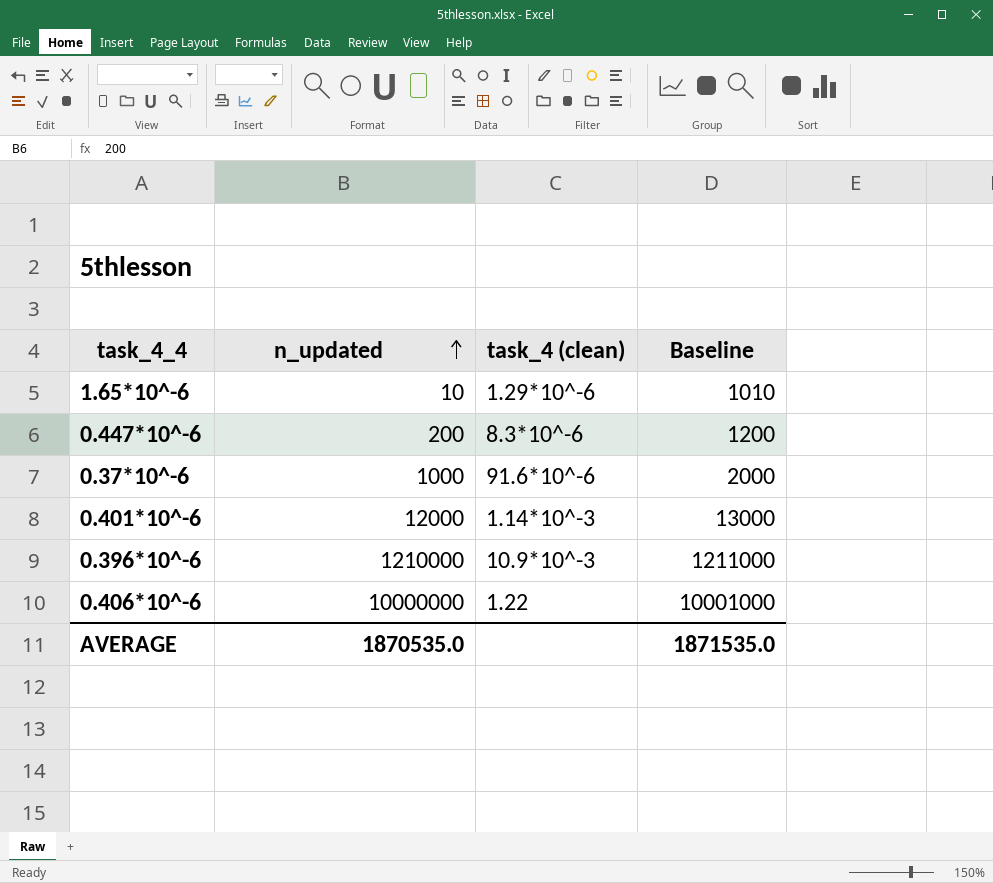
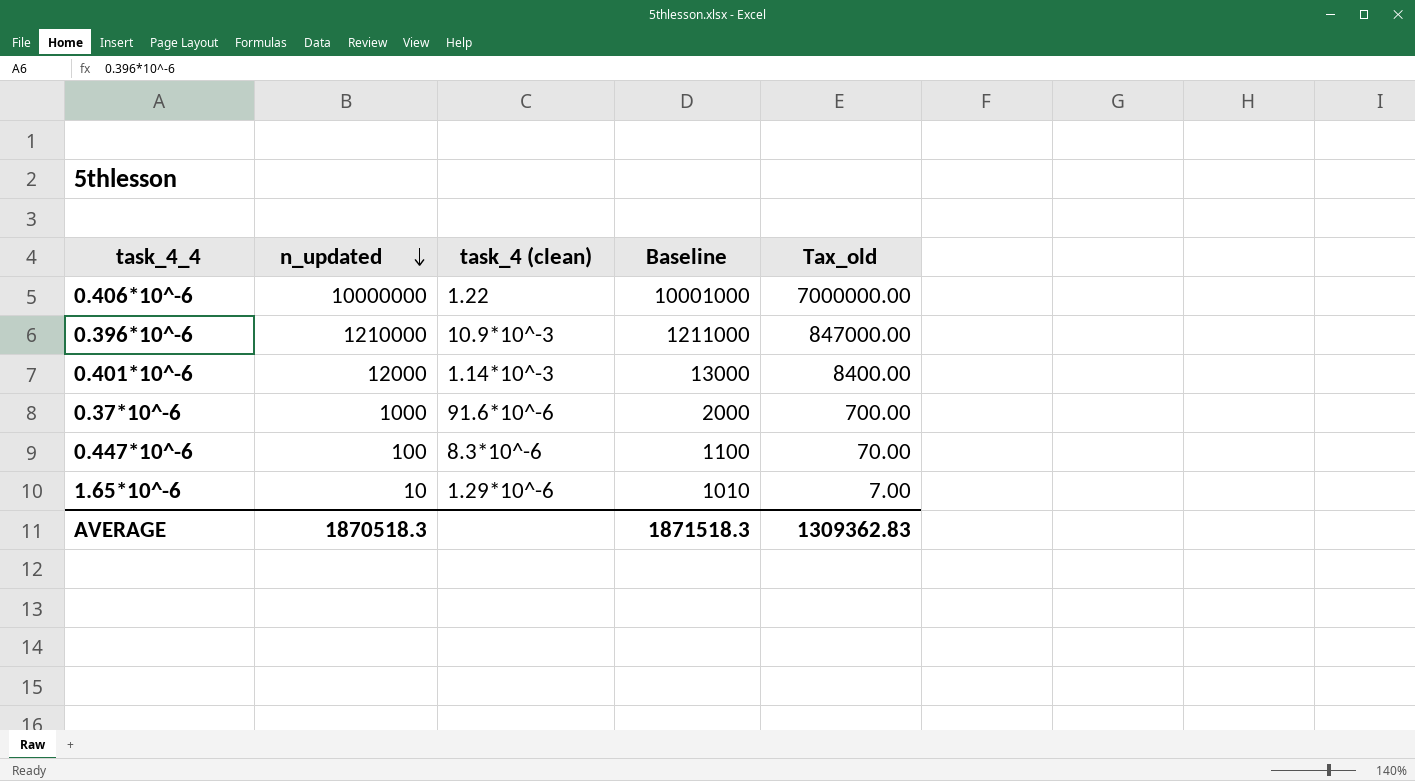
row order: n_updated ascending -> n_updated descending
column Tax_old | formula: none -> [n_updated] * 0.7
0.447*10^-6 | n_updated: 200 -> 100
0.447*10^-6 | Baseline: 1200 -> 1100
AVERAGE | n_updated: 1870535.0 -> 1870518.3
AVERAGE | Baseline: 1871535.0 -> 1871518.3

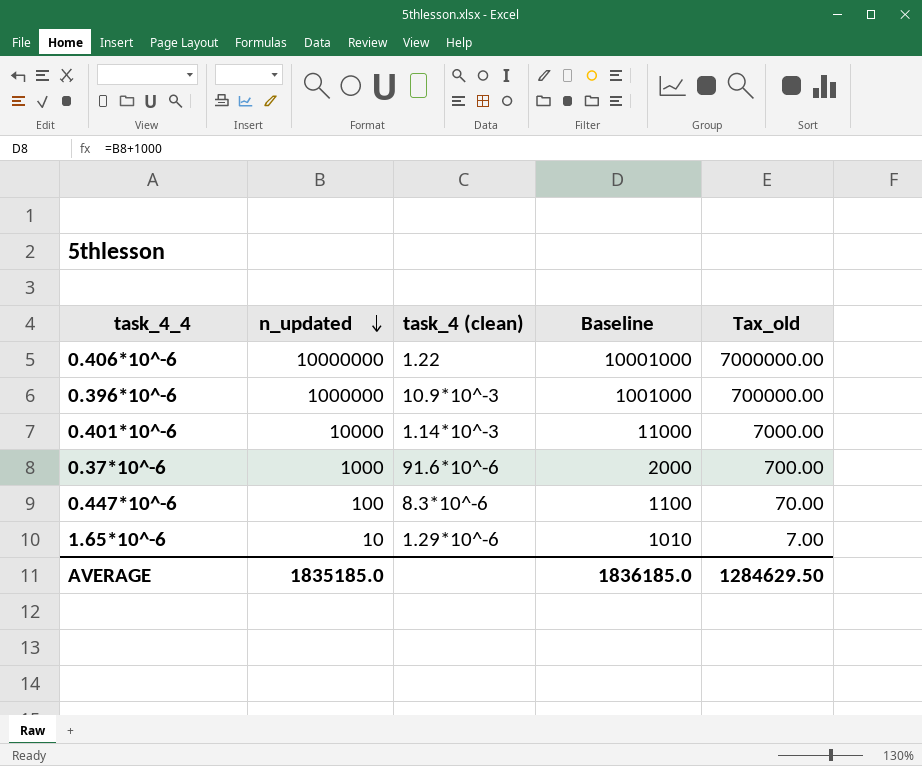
0.396*10^-6 | n_updated: 1210000 -> 1000000
0.396*10^-6 | Baseline: 1211000 -> 1001000
0.396*10^-6 | Tax_old: 847000.00 -> 700000.00
0.401*10^-6 | n_updated: 12000 -> 10000
0.401*10^-6 | Baseline: 13000 -> 11000
0.401*10^-6 | Tax_old: 8400.00 -> 7000.00
AVERAGE | n_updated: 1870518.3 -> 1835185.0
AVERAGE | Baseline: 1871518.3 -> 1836185.0
AVERAGE | Tax_old: 1309362.83 -> 1284629.50

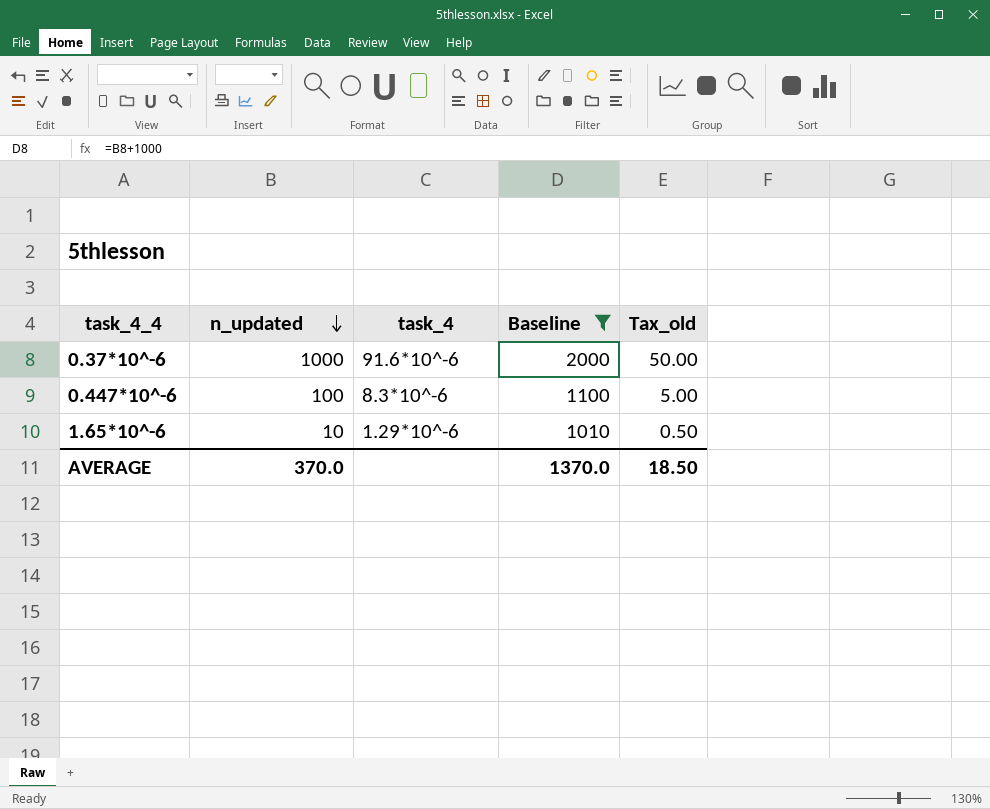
filter: none -> Baseline <= 2000
column name: task_4 (clean) -> task_4
column Tax_old | formula: [n_updated] * 0.7 -> [n_updated] * 0.05
AVERAGE | n_updated: 1835185.0 -> 370.0
AVERAGE | Baseline: 1836185.0 -> 1370.0
AVERAGE | Tax_old: 1284629.50 -> 18.50

